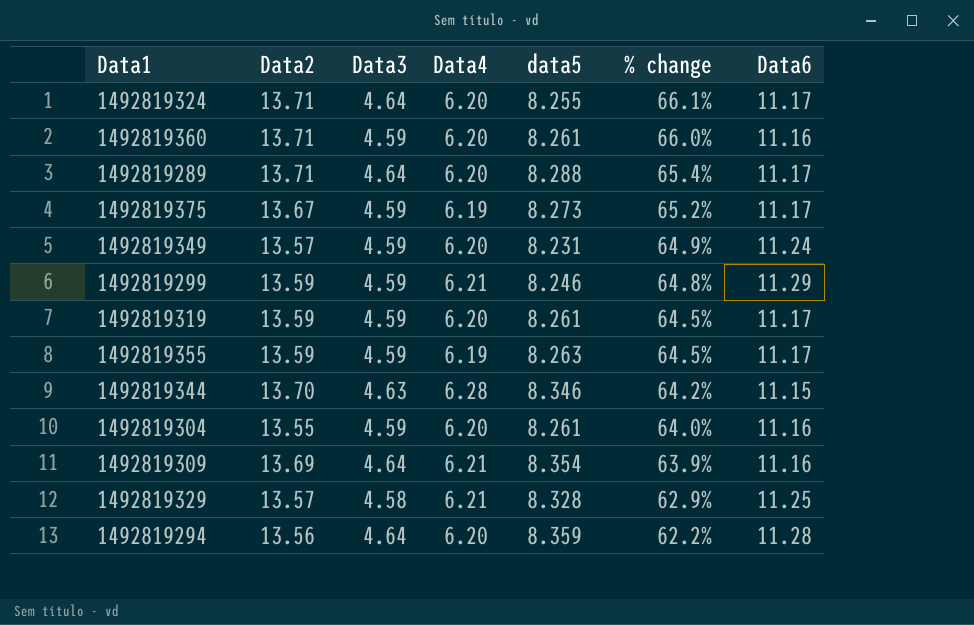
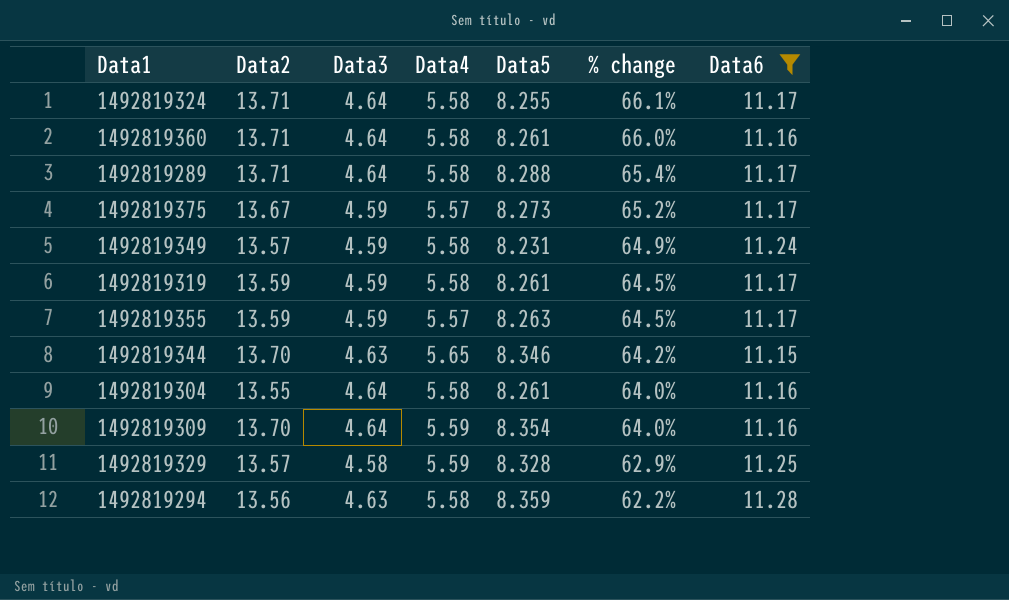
filter: none -> Data6 != 11.29
column name: data5 -> Data5
1492819324 | Data4: 6.20 -> 5.58
1492819360 | Data3: 4.59 -> 4.64
1492819360 | Data4: 6.20 -> 5.58
1492819289 | Data4: 6.20 -> 5.58
1492819375 | Data4: 6.19 -> 5.57
1492819349 | Data4: 6.20 -> 5.58
1492819319 | Data4: 6.20 -> 5.58
1492819355 | Data4: 6.19 -> 5.57
1492819344 | Data4: 6.28 -> 5.65
1492819304 | Data3: 4.59 -> 4.64
1492819304 | Data4: 6.20 -> 5.58
1492819309 | Data2: 13.69 -> 13.70
1492819309 | Data4: 6.21 -> 5.59
1492819309 | % change: 63.9% -> 64.0%
1492819329 | Data4: 6.21 -> 5.59
1492819294 | Data3: 4.64 -> 4.63
1492819294 | Data4: 6.20 -> 5.58

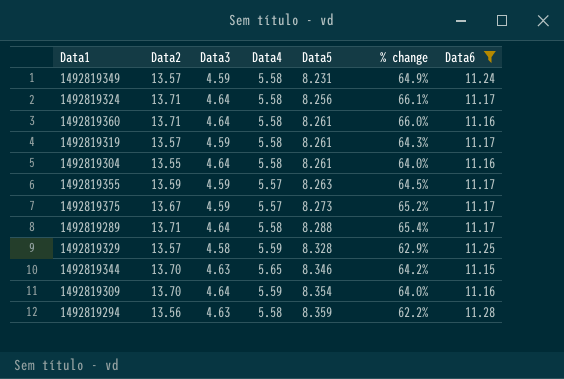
row order: % change descending -> Data5 ascending
1492819324 | Data5: 8.255 -> 8.256
1492819319 | Data2: 13.59 -> 13.57
1492819319 | % change: 64.5% -> 64.3%

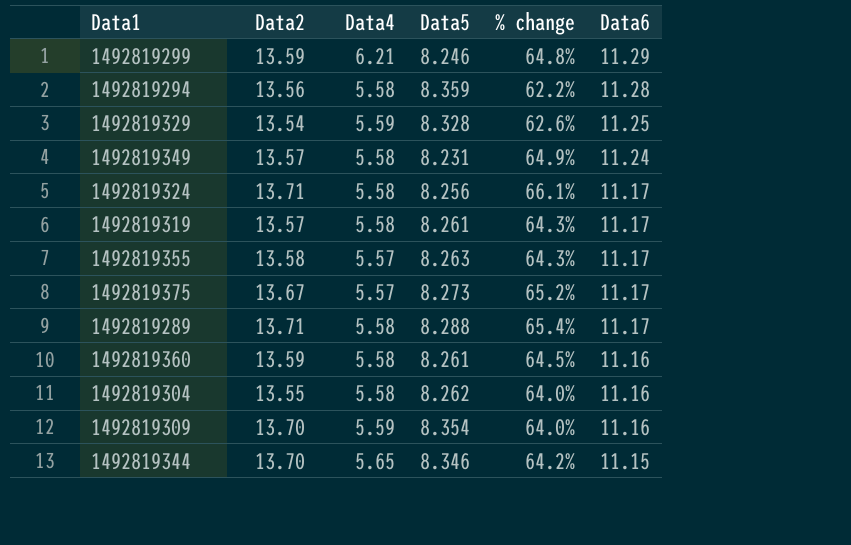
filter: Data6 != 11.29 -> none
row order: Data5 ascending -> Data6 descending
column Data3 | position: 3 -> none
1492819329 | Data2: 13.57 -> 13.54
1492819329 | % change: 62.9% -> 62.6%
1492819355 | Data2: 13.59 -> 13.58
1492819355 | % change: 64.5% -> 64.3%
1492819360 | Data2: 13.71 -> 13.59
1492819360 | % change: 66.0% -> 64.5%
1492819304 | Data5: 8.261 -> 8.262

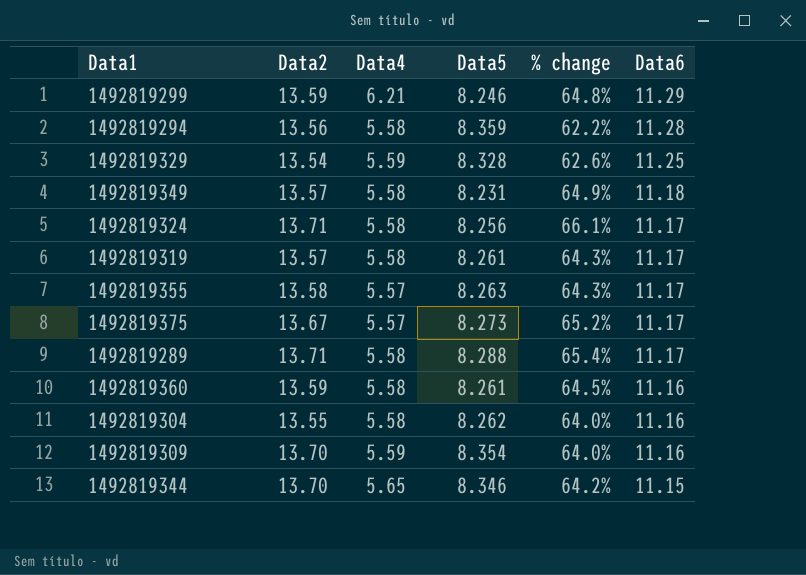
1492819349 | Data6: 11.24 -> 11.18

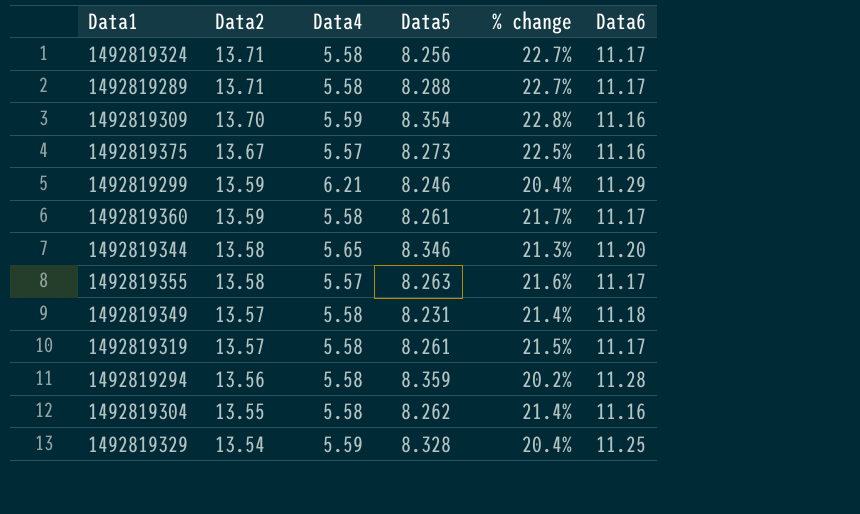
row order: Data6 descending -> Data2 descending
column % change | formula: ([Data2] - [Data5]) / [Data5] -> ([Data2] - [Data6]) / [Data6]
1492819375 | Data6: 11.17 -> 11.16
1492819360 | Data6: 11.16 -> 11.17
1492819344 | Data2: 13.70 -> 13.58
1492819344 | Data6: 11.15 -> 11.20

